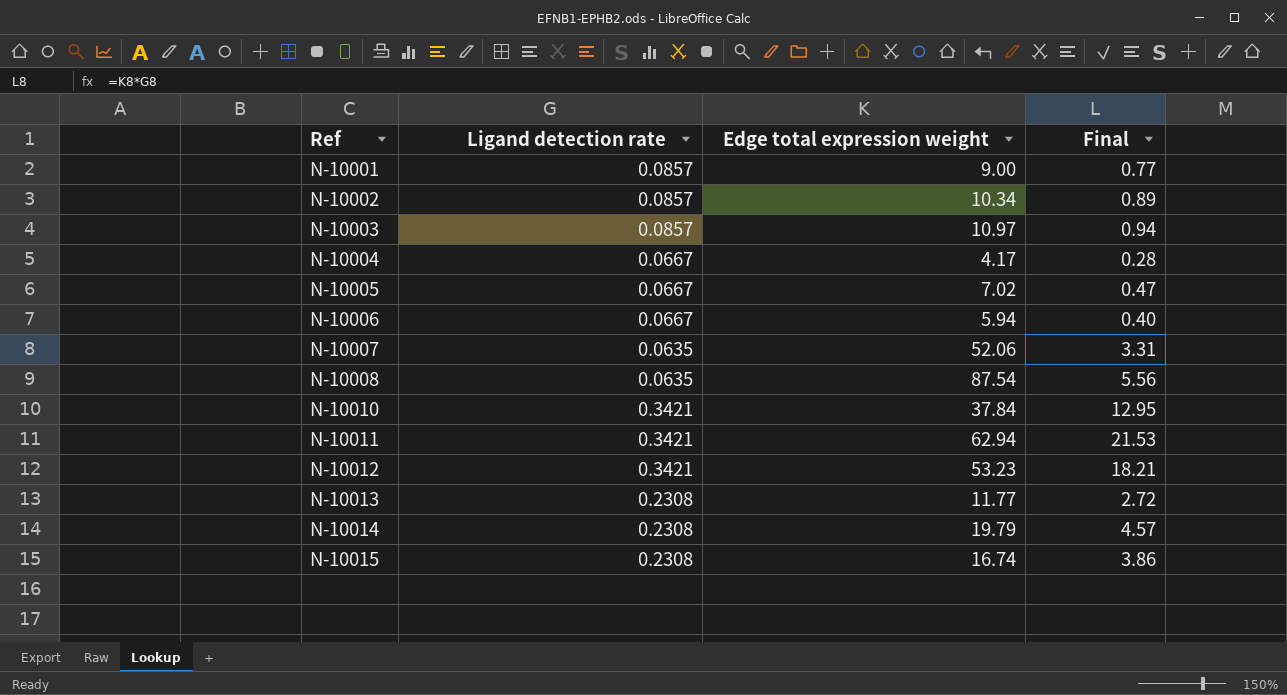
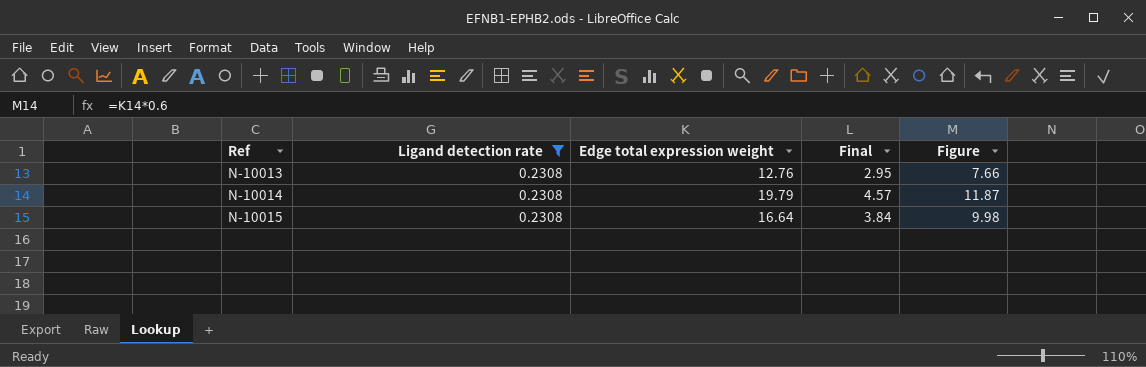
filter: none -> Ligand detection rate = 0.2308
column Figure | formula: none -> [Edge total expression weight] * 0.6
N-10013 | Edge total expression weight: 11.77 -> 12.76
N-10013 | Final: 2.72 -> 2.95
N-10015 | Edge total expression weight: 16.74 -> 16.64
N-10015 | Final: 3.86 -> 3.84

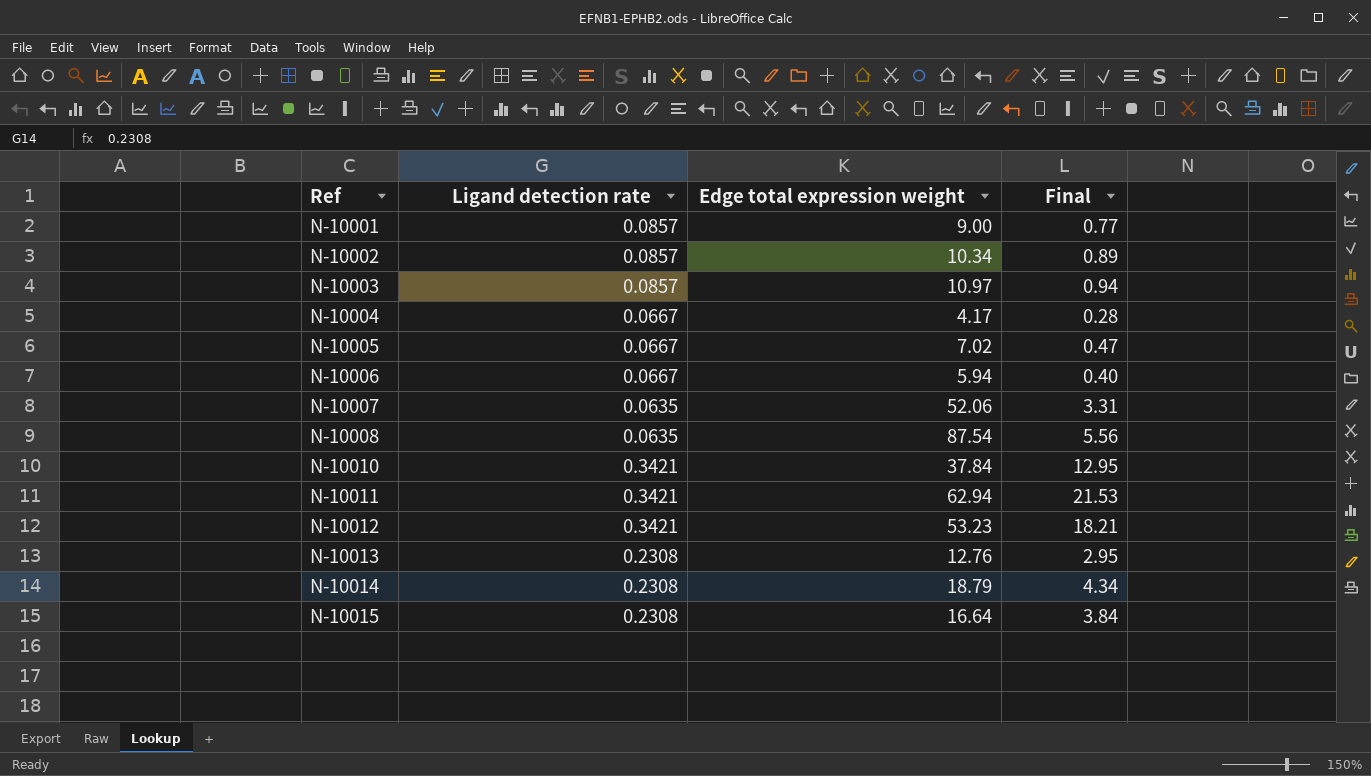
filter: Ligand detection rate = 0.2308 -> none
column Figure | formula: [Edge total expression weight] * 0.6 -> none
N-10014 | Edge total expression weight: 19.79 -> 18.79
N-10014 | Final: 4.57 -> 4.34

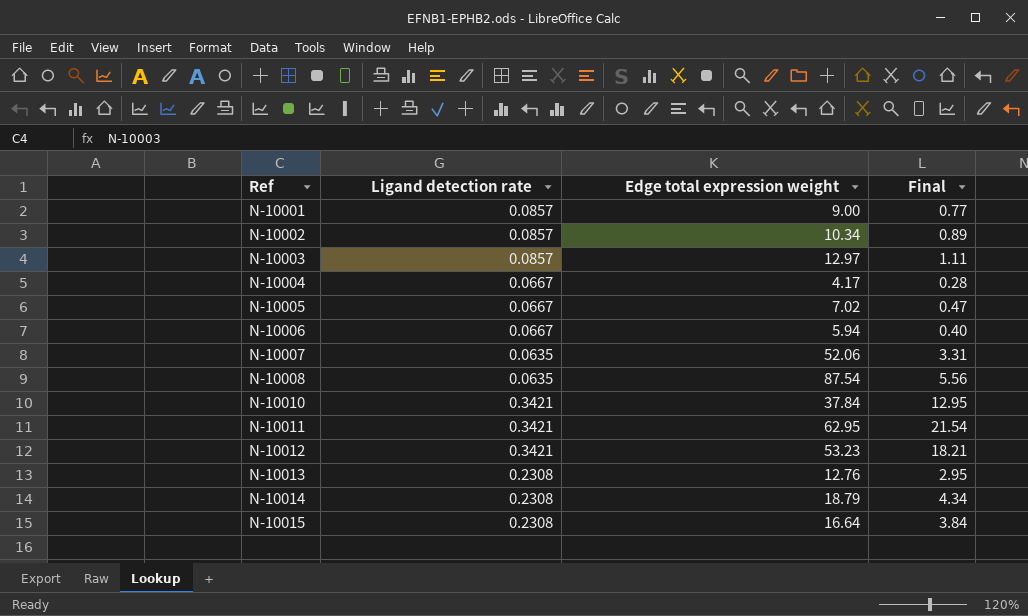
N-10003 | Edge total expression weight: 10.97 -> 12.97
N-10003 | Final: 0.94 -> 1.11
N-10011 | Edge total expression weight: 62.94 -> 62.95
N-10011 | Final: 21.53 -> 21.54

